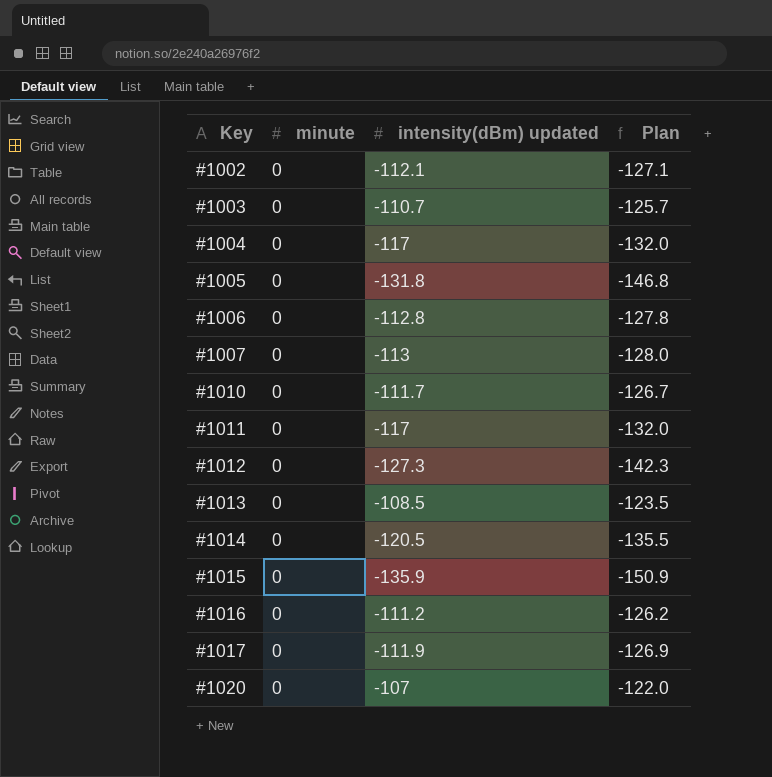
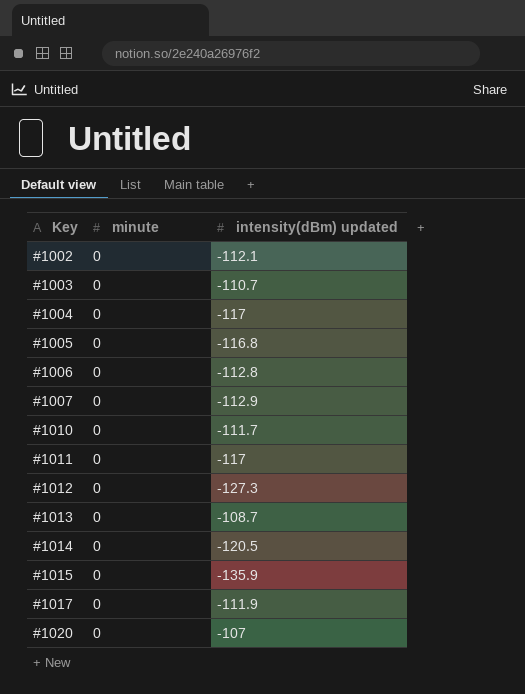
column Plan | formula: [intensity(dBm) updated] - 15 -> none
row #1016: 0 | -111.2 | -126.2 -> none
#1005 | intensity(dBm) updated: -131.8 -> -116.8
#1007 | intensity(dBm) updated: -113 -> -112.9
#1013 | intensity(dBm) updated: -108.5 -> -108.7

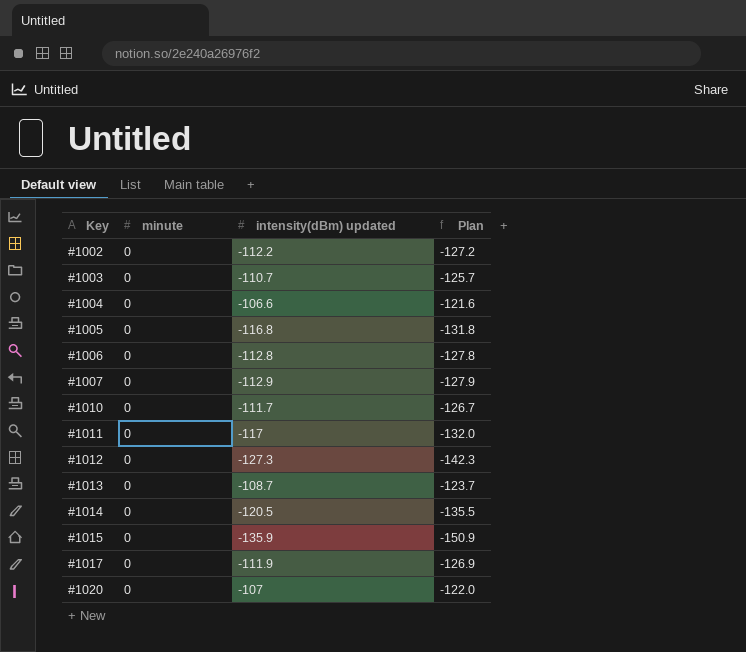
column Plan | formula: none -> [intensity(dBm) updated] - 15
#1002 | intensity(dBm) updated: -112.1 -> -112.2
#1004 | intensity(dBm) updated: -117 -> -106.6

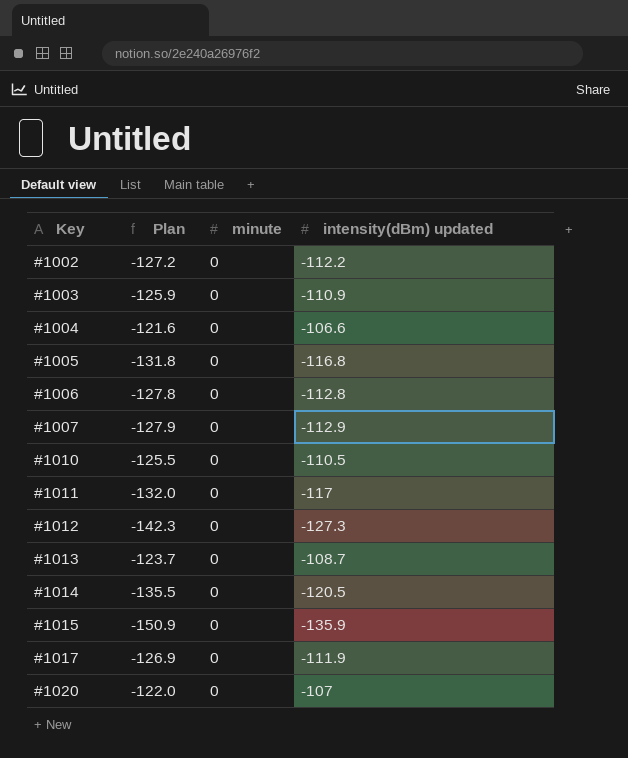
column Plan | position: 4 -> 2
#1003 | Plan: -125.7 -> -125.9
#1003 | intensity(dBm) updated: -110.7 -> -110.9
#1010 | Plan: -126.7 -> -125.5
#1010 | intensity(dBm) updated: -111.7 -> -110.5

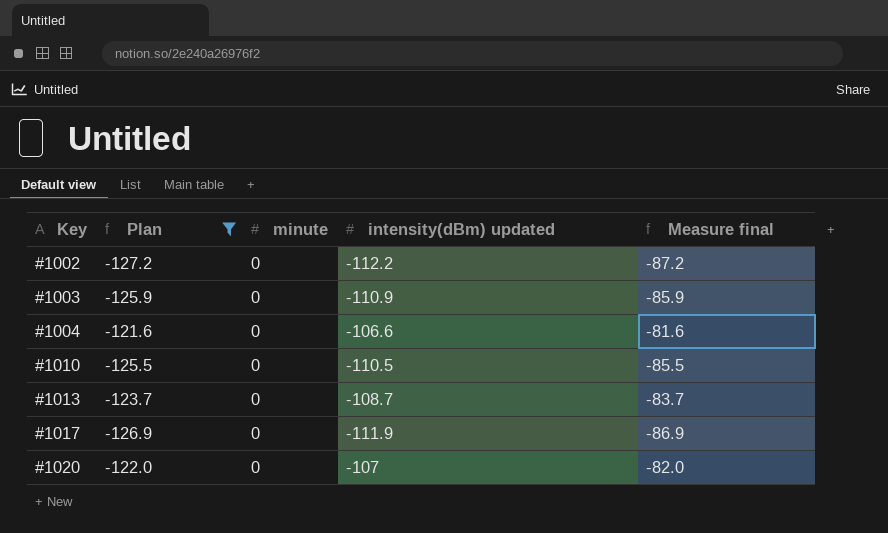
filter: none -> Plan >= -127.2
column Measure final | formula: none -> [intensity(dBm) updated] + 25

